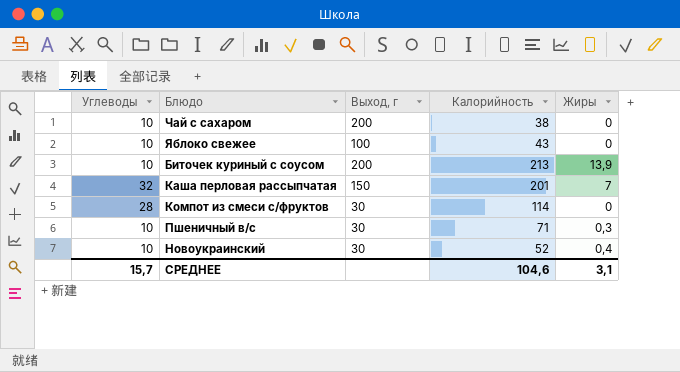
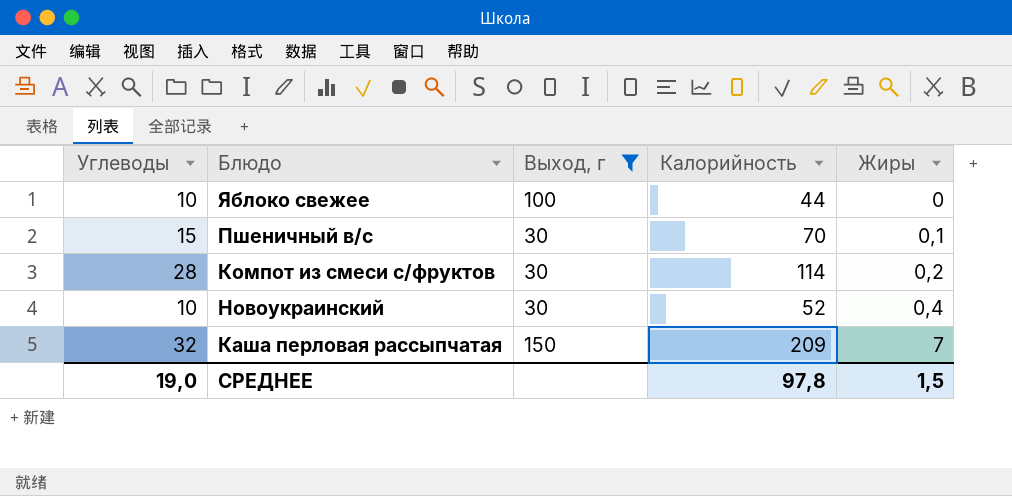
filter: none -> Выход, г != 200
row order: none -> Жиры ascending
Яблоко свежее | Калорийность: 43 -> 44
Пшеничный в/с | Углеводы: 10 -> 15
Пшеничный в/с | Калорийность: 71 -> 70
Пшеничный в/с | Жиры: 0,3 -> 0,1
Компот из смеси с/фруктов | Жиры: 0 -> 0,2
Каша перловая рассыпчатая | Калорийность: 201 -> 209
СРЕДНЕЕ | Углеводы: 15,7 -> 19,0
СРЕДНЕЕ | Калорийность: 104,6 -> 97,8
СРЕДНЕЕ | Жиры: 3,1 -> 1,5

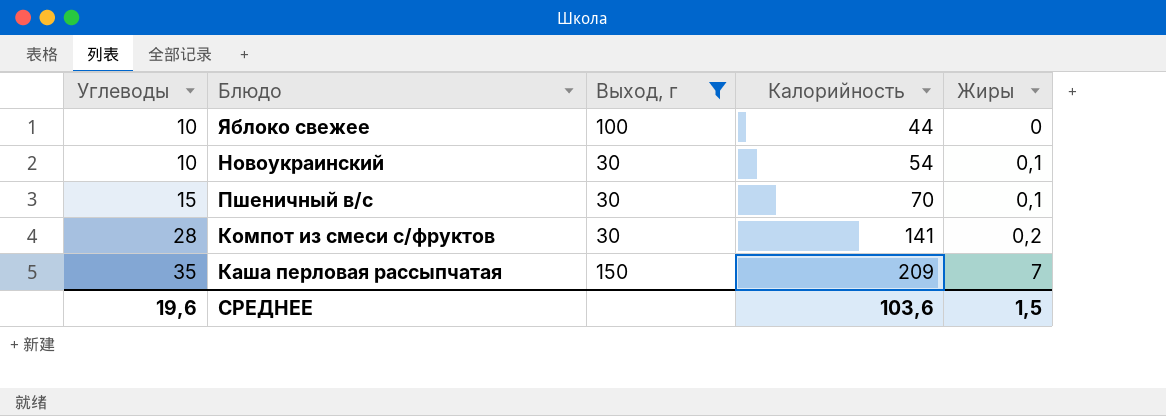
row order: Жиры ascending -> Углеводы ascending
Новоукраинский | Калорийность: 52 -> 54
Новоукраинский | Жиры: 0,4 -> 0,1
Компот из смеси с/фруктов | Калорийность: 114 -> 141
Каша перловая рассыпчатая | Углеводы: 32 -> 35
СРЕДНЕЕ | Углеводы: 19,0 -> 19,6
СРЕДНЕЕ | Калорийность: 97,8 -> 103,6

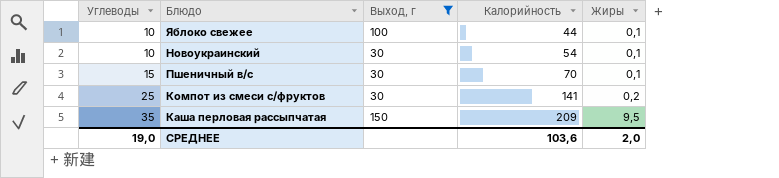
Яблоко свежее | Жиры: 0 -> 0,1
Компот из смеси с/фруктов | Углеводы: 28 -> 25
Каша перловая рассыпчатая | Жиры: 7 -> 9,5
СРЕДНЕЕ | Углеводы: 19,6 -> 19,0
СРЕДНЕЕ | Жиры: 1,5 -> 2,0

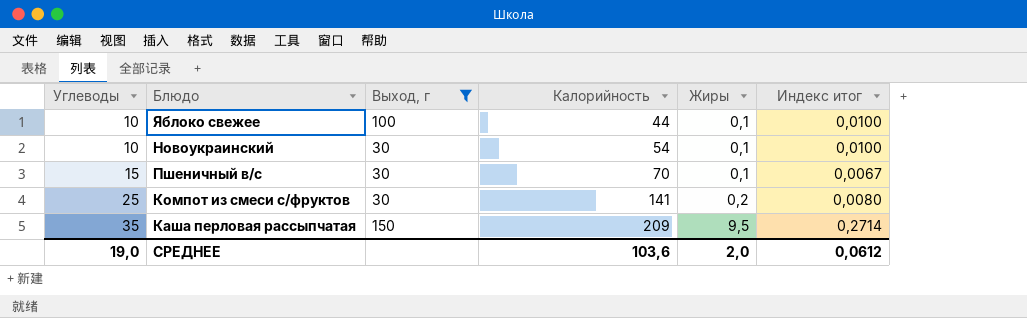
column Индекс итог | formula: none -> [Жиры] / [Углеводы]

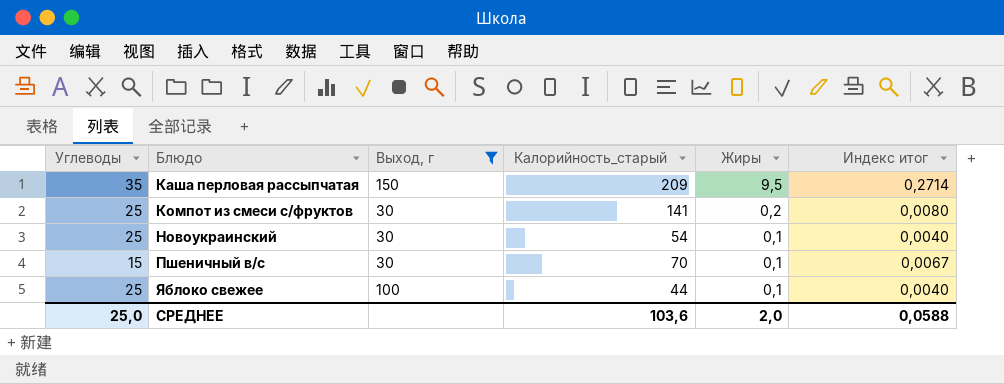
row order: Углеводы ascending -> Блюдо ascending
column name: Калорийность -> Калорийность_старый
Новоукраинский | Углеводы: 10 -> 25
Новоукраинский | Индекс итог: 0,0100 -> 0,0040
Яблоко свежее | Углеводы: 10 -> 25
Яблоко свежее | Индекс итог: 0,0100 -> 0,0040
СРЕДНЕЕ | Углеводы: 19,0 -> 25,0
СРЕДНЕЕ | Индекс итог: 0,0612 -> 0,0588

